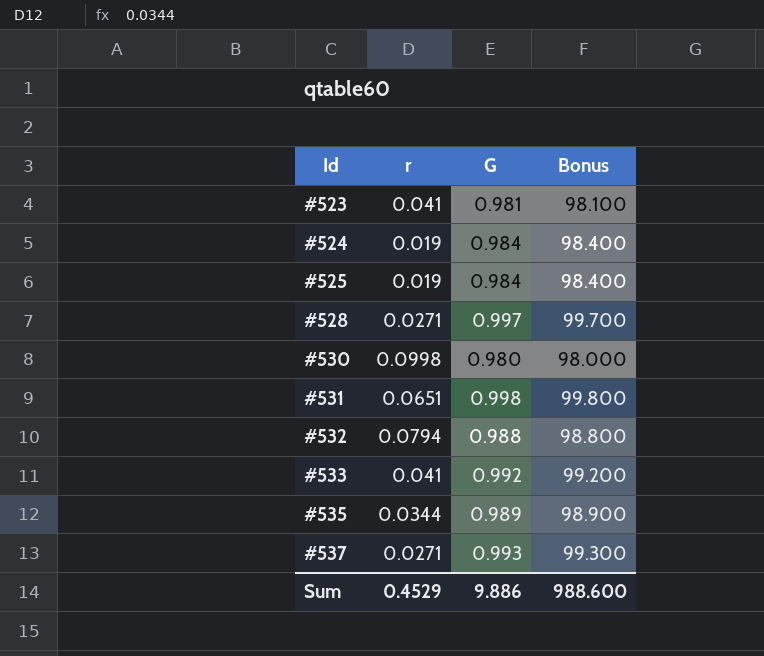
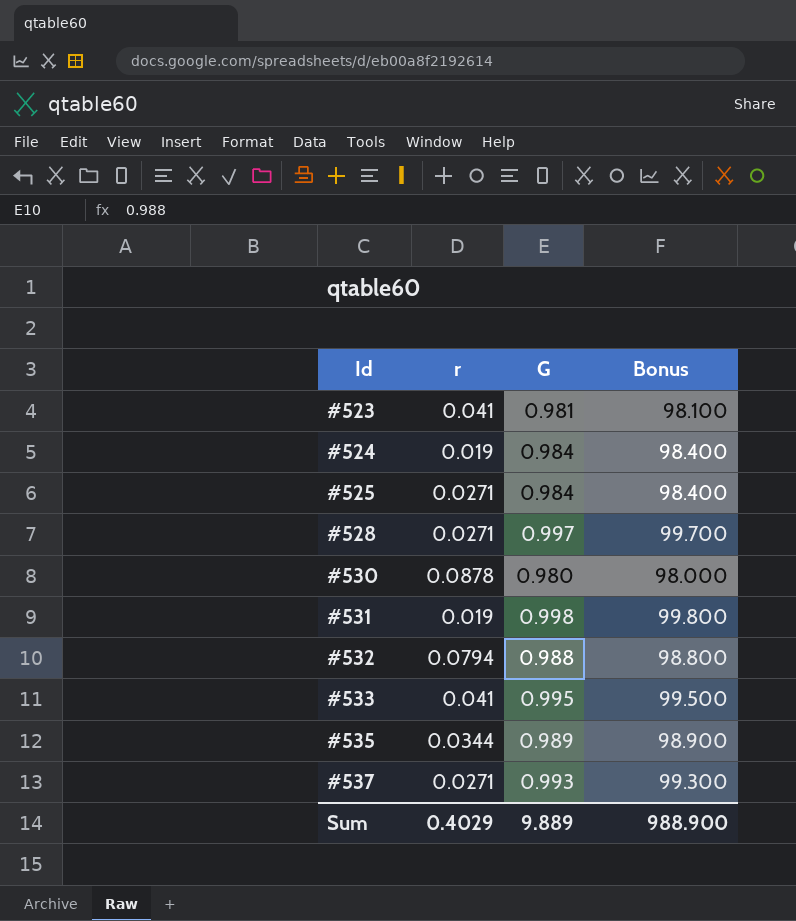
#525 | r: 0.019 -> 0.0271
#530 | r: 0.0998 -> 0.0878
#531 | r: 0.0651 -> 0.019
#533 | G: 0.992 -> 0.995
#533 | Bonus: 99.200 -> 99.500
Sum | r: 0.4529 -> 0.4029
Sum | G: 9.886 -> 9.889
Sum | Bonus: 988.600 -> 988.900

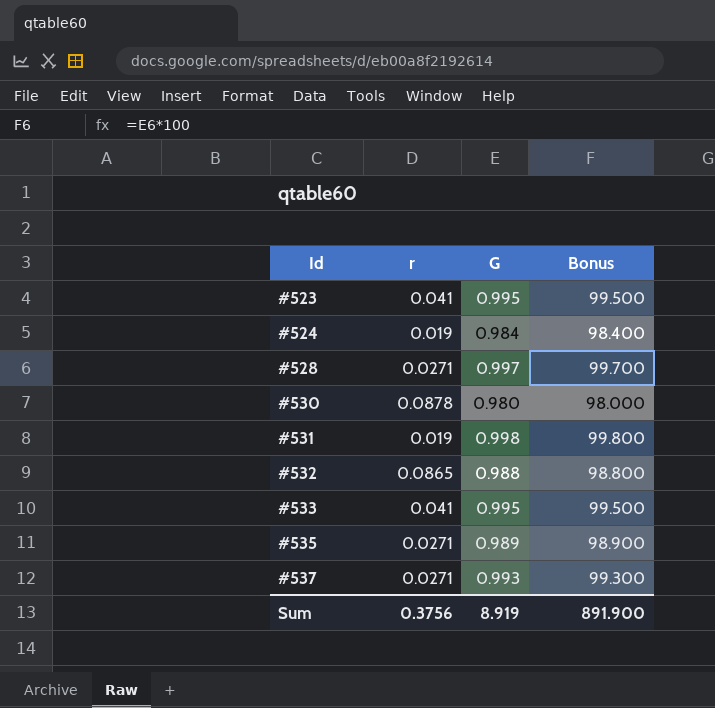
row #525: 0.0271 | 0.984 | 98.400 -> none
#523 | G: 0.981 -> 0.995
#523 | Bonus: 98.100 -> 99.500
#532 | r: 0.0794 -> 0.0865
#535 | r: 0.0344 -> 0.0271
Sum | r: 0.4029 -> 0.3756
Sum | G: 9.889 -> 8.919
Sum | Bonus: 988.900 -> 891.900

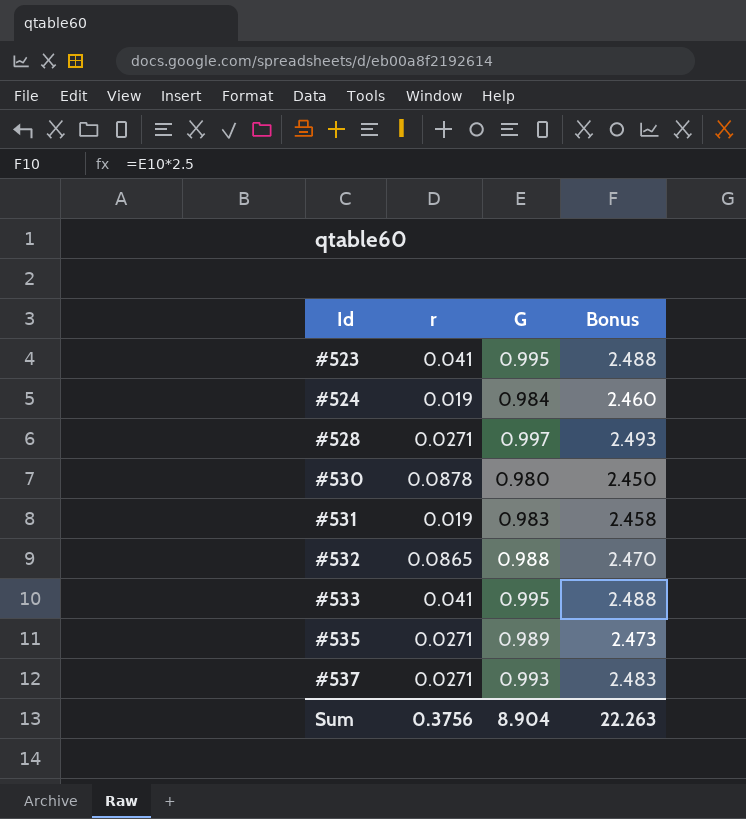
column Bonus | formula: [G] * 100 -> [G] * 2.5
#531 | G: 0.998 -> 0.983
Sum | G: 8.919 -> 8.904
Sum | Bonus: 891.900 -> 22.263

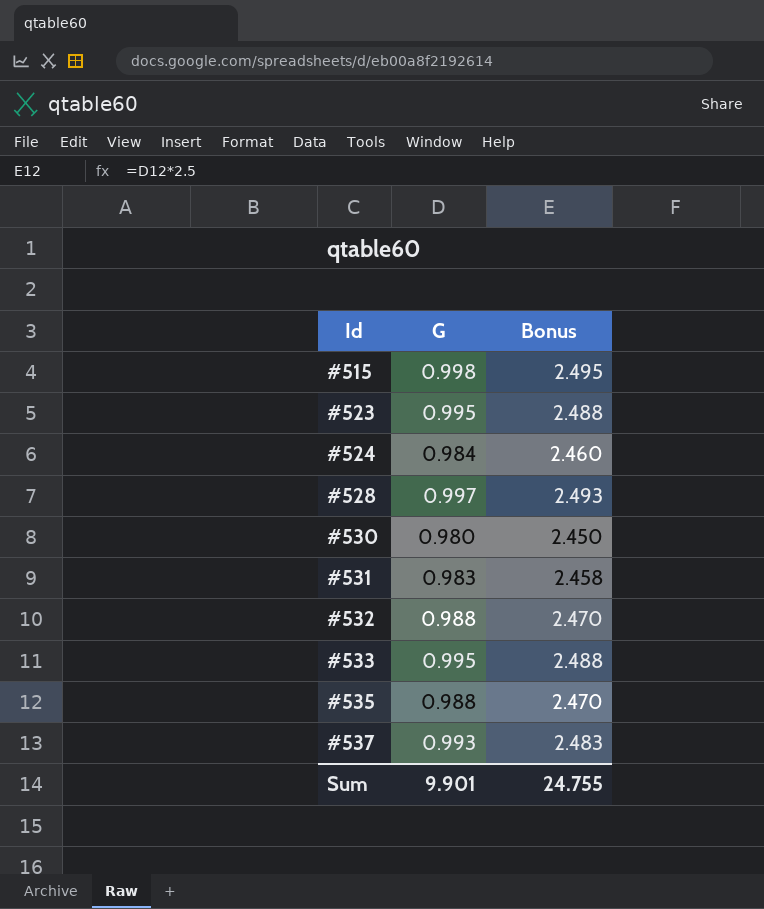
column r | position: 2 -> none
row #515: none -> 0.998 | 2.495
#535 | G: 0.989 -> 0.988
#535 | Bonus: 2.473 -> 2.470
Sum | G: 8.904 -> 9.901
Sum | Bonus: 22.263 -> 24.755

